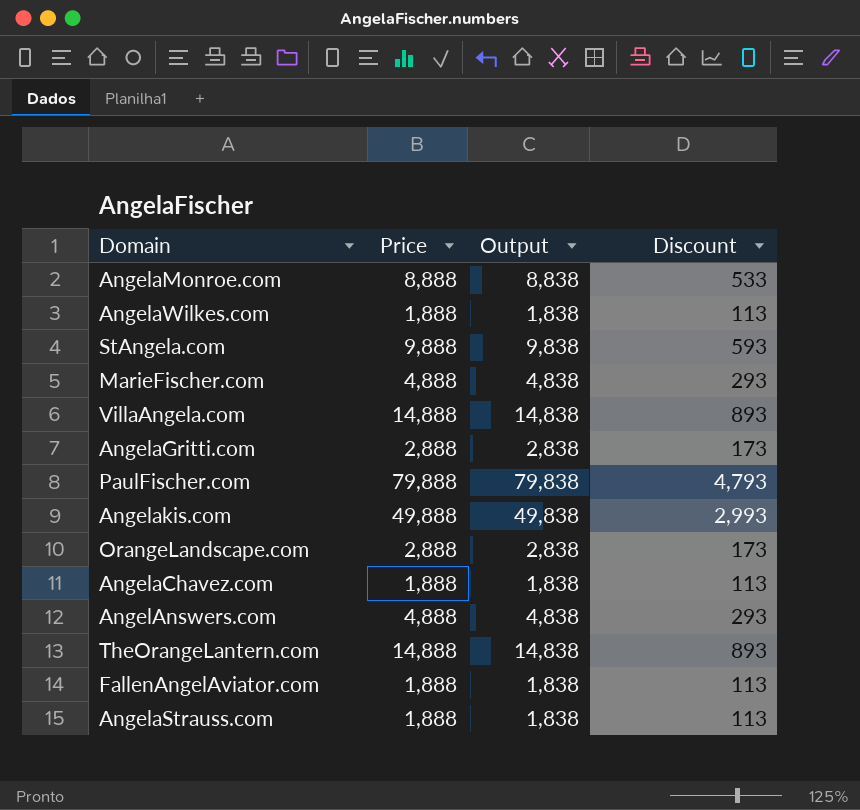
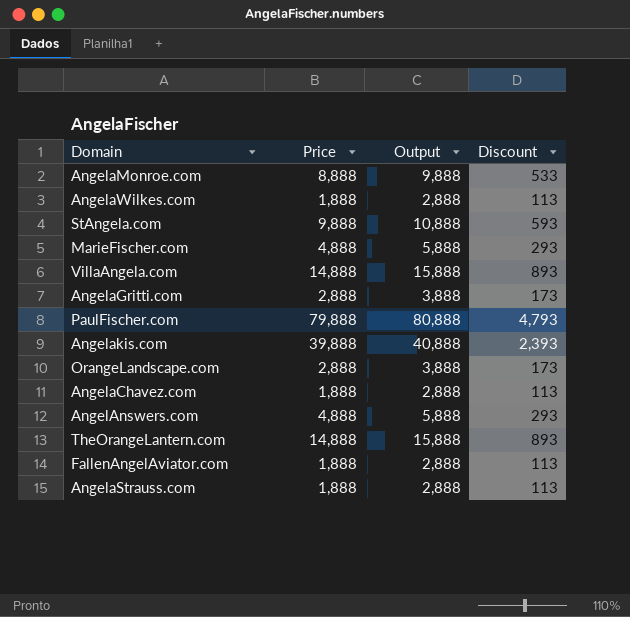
column Output | formula: [Price] - 50 -> [Price] + 1000
Angelakis.com | Price: 49,888 -> 39,888
Angelakis.com | Discount: 2,993 -> 2,393

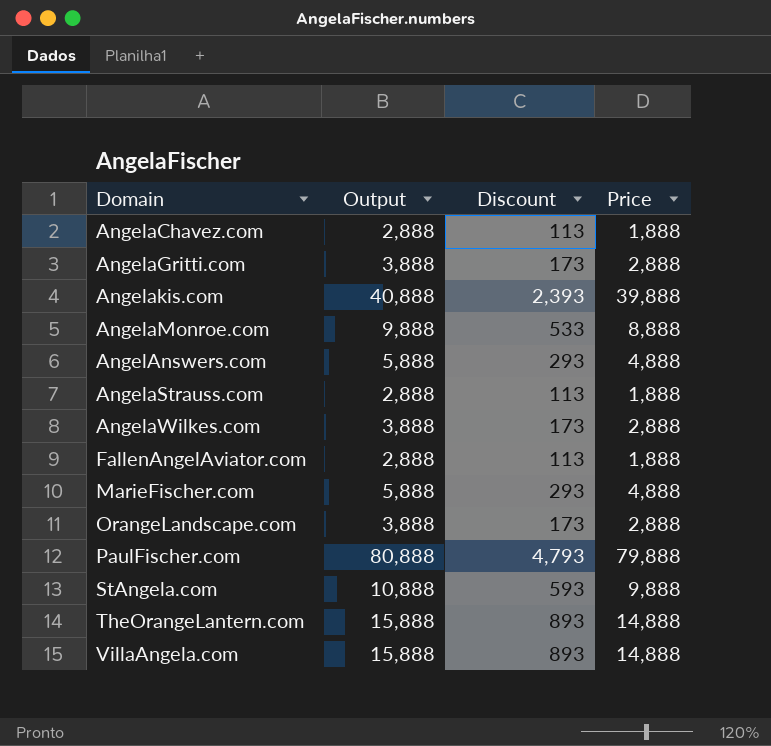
row order: none -> Domain ascending
column Price | position: 2 -> 4
AngelaWilkes.com | Output: 2,888 -> 3,888
AngelaWilkes.com | Discount: 113 -> 173
AngelaWilkes.com | Price: 1,888 -> 2,888

